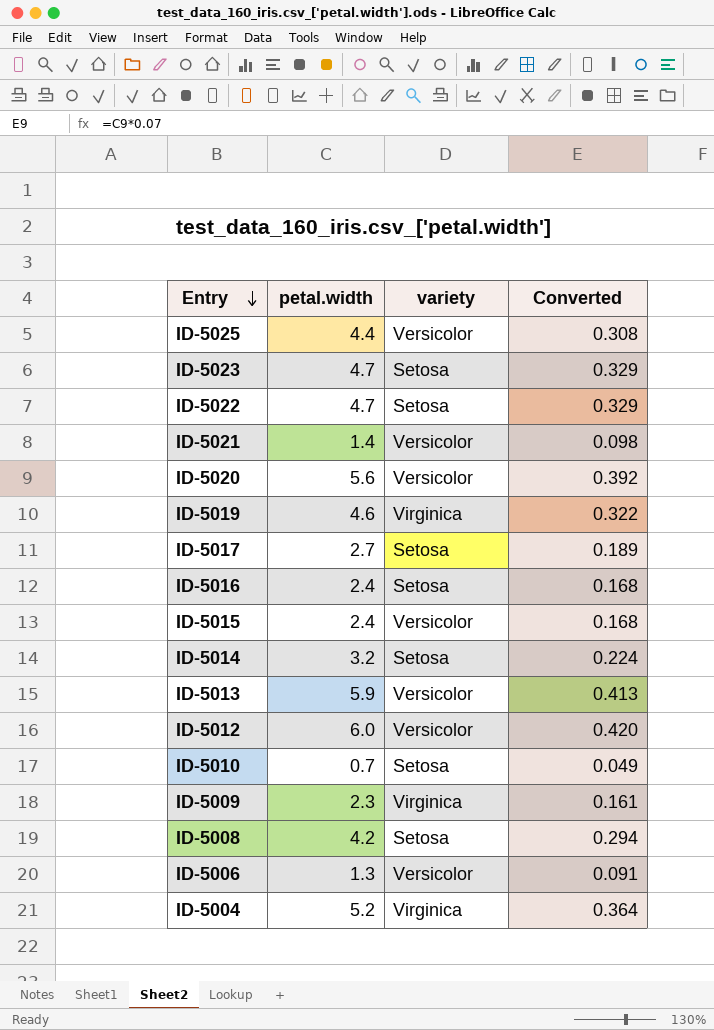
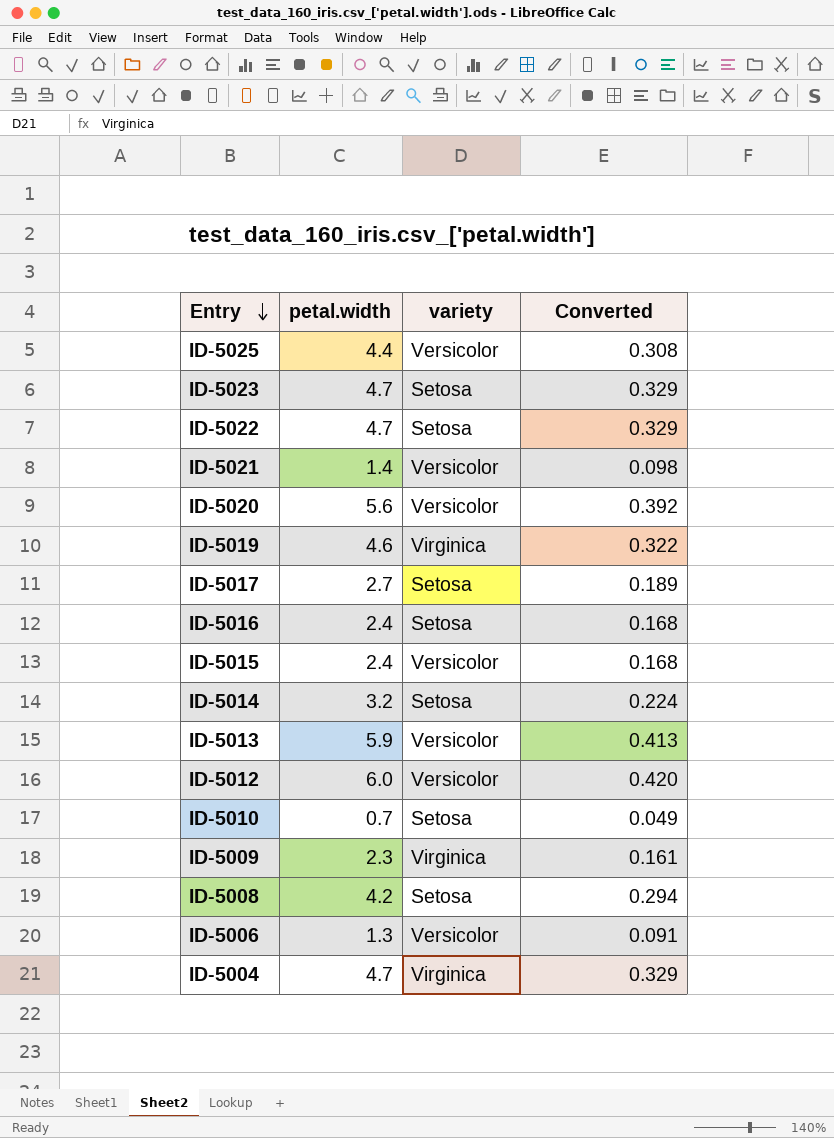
ID-5004 | petal.width: 5.2 -> 4.7
ID-5004 | Converted: 0.364 -> 0.329

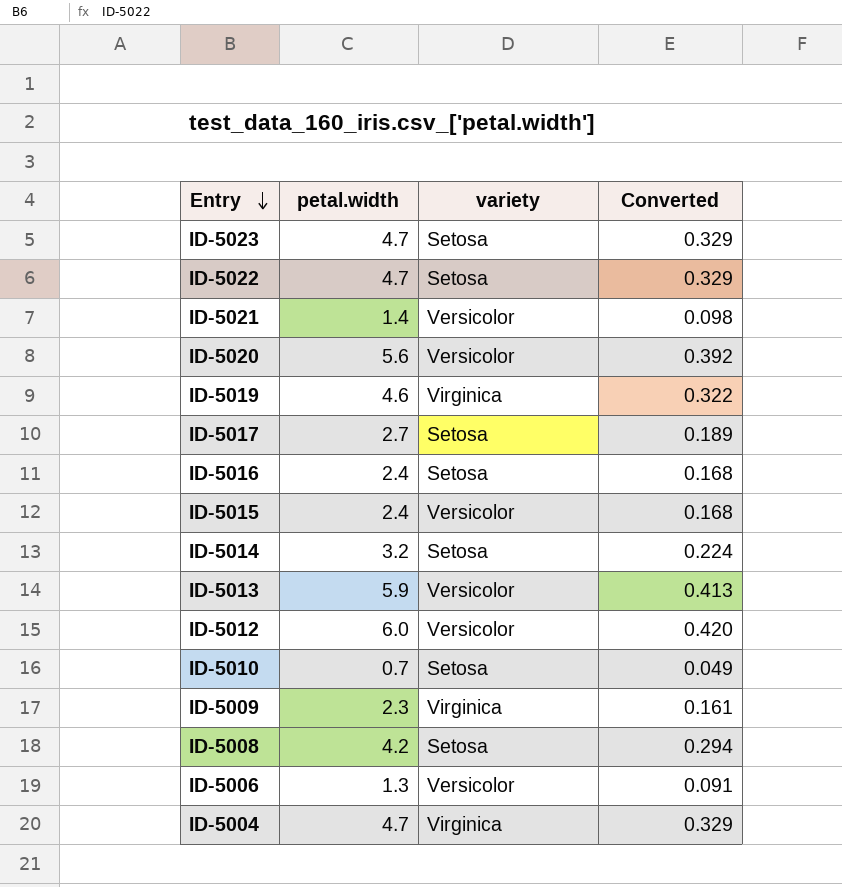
row ID-5025: 4.4 | Versicolor | 0.308 -> none

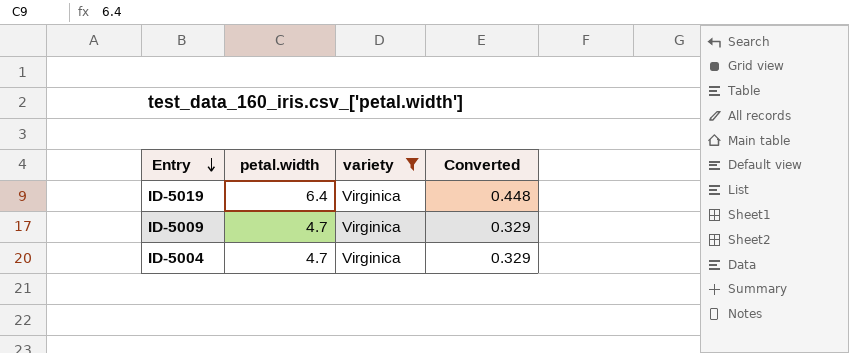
filter: none -> variety = Virginica
ID-5019 | petal.width: 4.6 -> 6.4
ID-5019 | Converted: 0.322 -> 0.448
ID-5009 | petal.width: 2.3 -> 4.7
ID-5009 | Converted: 0.161 -> 0.329

